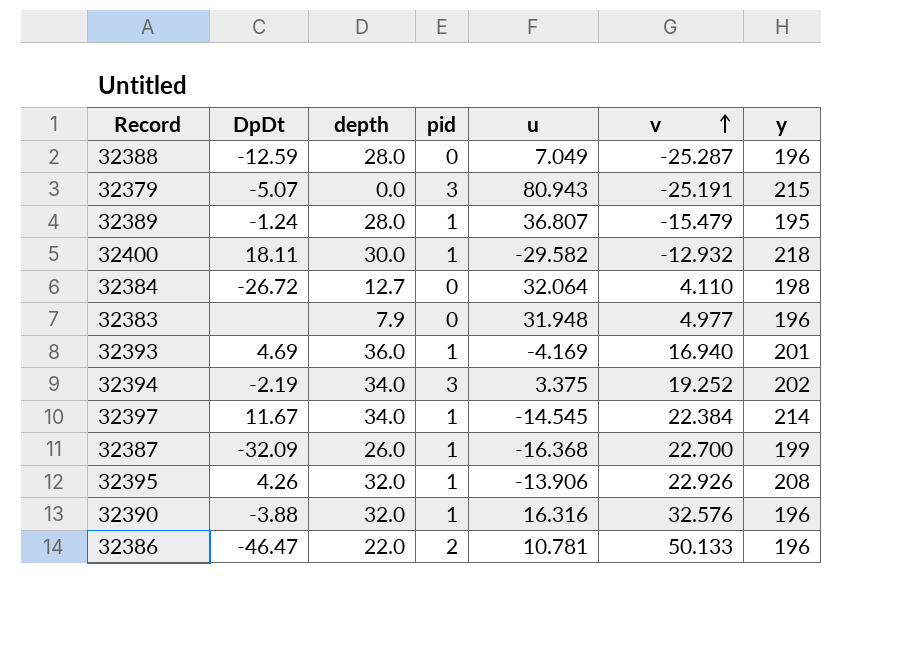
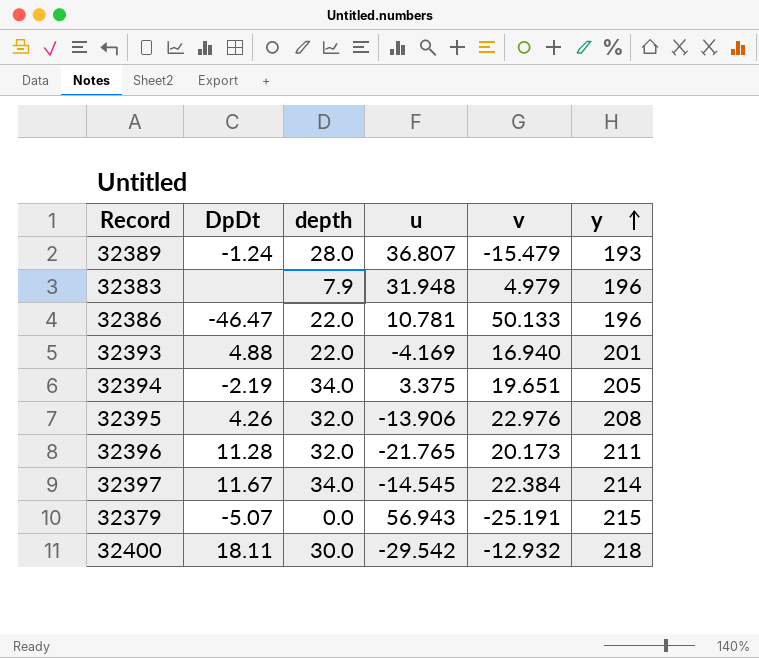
row order: v ascending -> y ascending
column pid | position: 4 -> none
row 32388: -12.59 | 28.0 | 0 | 7.049 | -25.287 | 196 -> none
row 32384: -26.72 | 12.7 | 0 | 32.064 | 4.110 | 198 -> none
row 32387: -32.09 | 26.0 | 1 | -16.368 | 22.700 | 199 -> none
row 32390: -3.88 | 32.0 | 1 | 16.316 | 32.576 | 196 -> none
32389 | y: 195 -> 193
32383 | v: 4.977 -> 4.979
32393 | DpDt: 4.69 -> 4.88
32393 | depth: 36.0 -> 22.0
32394 | v: 19.252 -> 19.651
32394 | y: 202 -> 205
32395 | v: 22.926 -> 22.976
row 32396: none -> 11.28 | 32.0 | -21.765 | 20.173 | 211
32379 | u: 80.943 -> 56.943
32400 | u: -29.582 -> -29.542

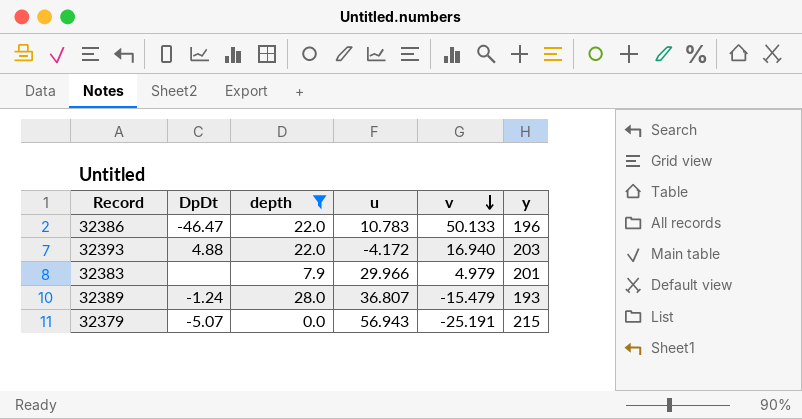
filter: none -> depth <= 28.0
row order: y ascending -> v descending
32386 | u: 10.781 -> 10.783
32393 | u: -4.169 -> -4.172
32393 | y: 201 -> 203
32383 | u: 31.948 -> 29.966
32383 | y: 196 -> 201

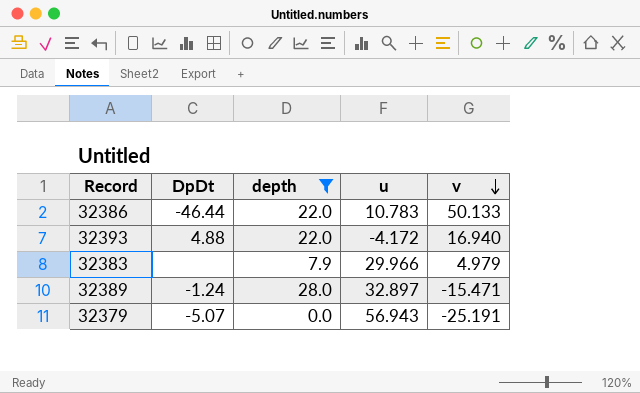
column y | position: 6 -> none
32386 | DpDt: -46.47 -> -46.44
32389 | u: 36.807 -> 32.897
32389 | v: -15.479 -> -15.471

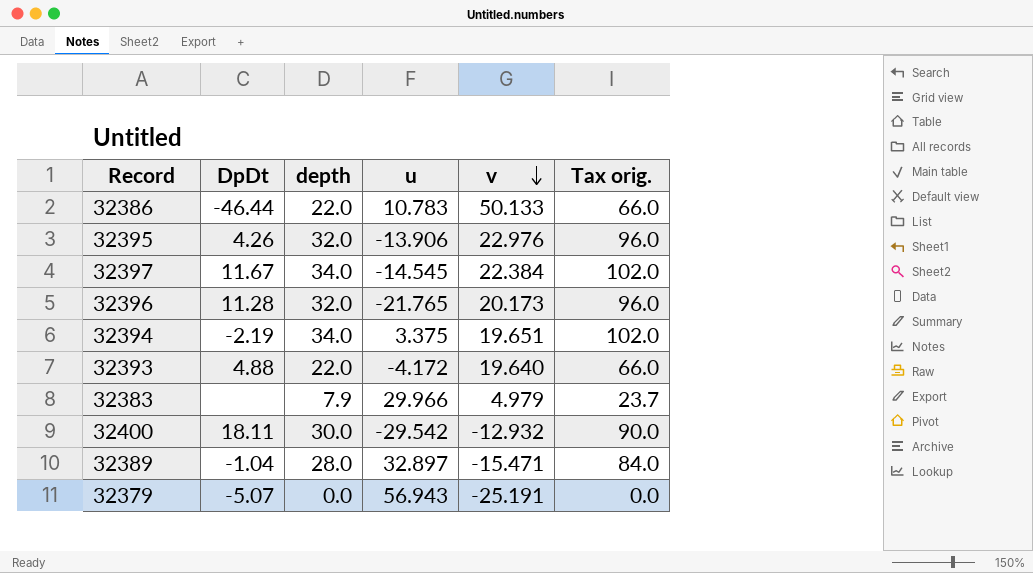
filter: depth <= 28.0 -> none
column Tax orig. | formula: none -> [depth] * 3
32393 | v: 16.940 -> 19.640
32389 | DpDt: -1.24 -> -1.04

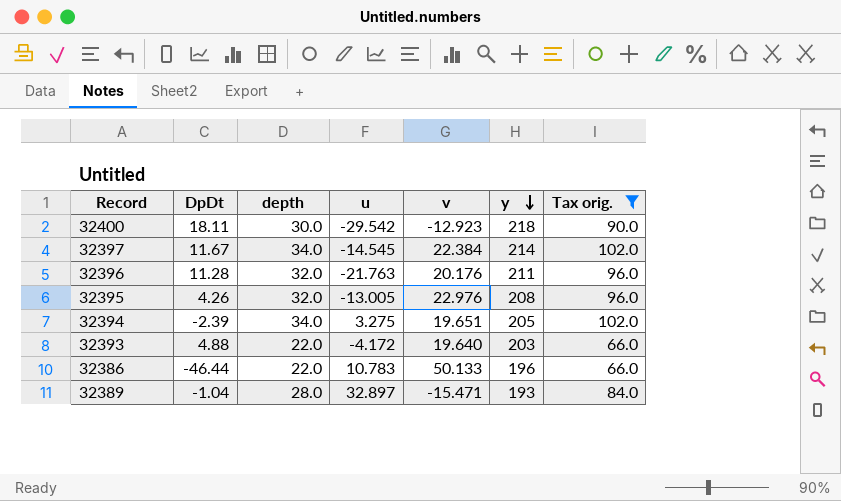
filter: none -> Tax orig. >= 66.0
row order: v descending -> y descending
column y | position: none -> 6
32400 | v: -12.932 -> -12.923
32396 | u: -21.765 -> -21.763
32396 | v: 20.173 -> 20.176
32395 | u: -13.906 -> -13.005
32394 | DpDt: -2.19 -> -2.39
32394 | u: 3.375 -> 3.275

